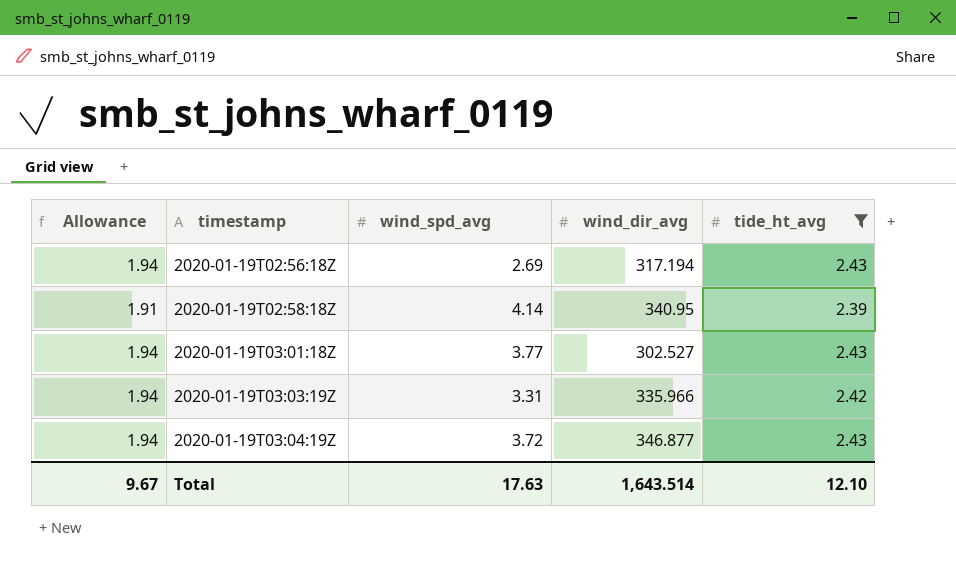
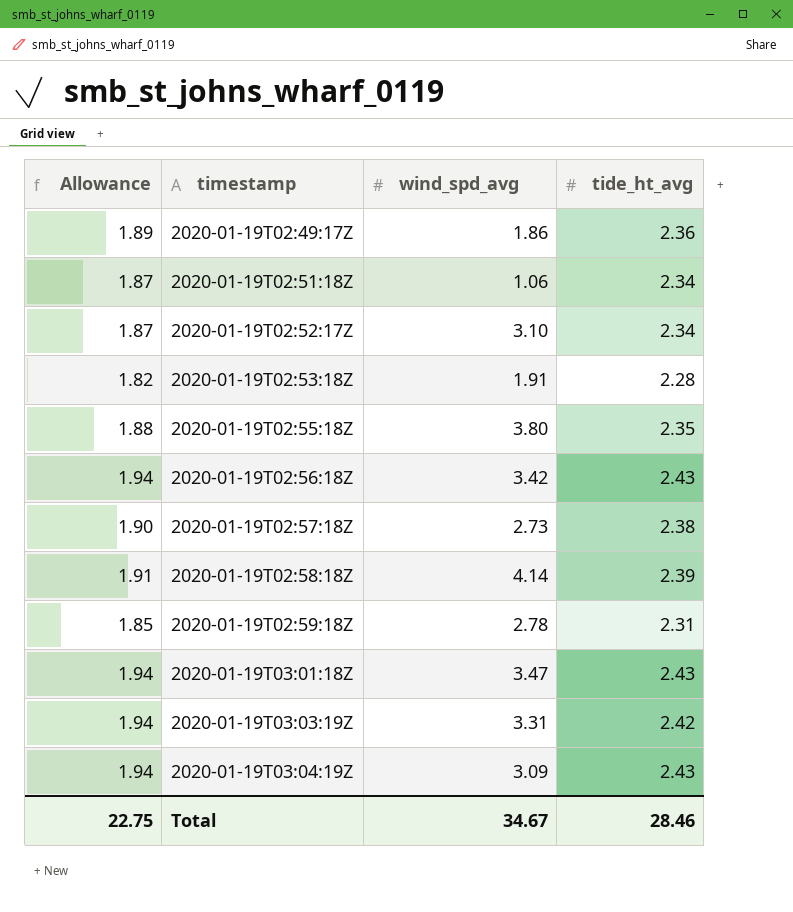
filter: tide_ht_avg >= 2.39 -> none
column wind_dir_avg | position: 4 -> none
2020-01-19T02:56:18Z | wind_spd_avg: 2.69 -> 3.42
2020-01-19T03:01:18Z | wind_spd_avg: 3.77 -> 3.47
2020-01-19T03:04:19Z | wind_spd_avg: 3.72 -> 3.09
Total | Allowance: 9.67 -> 22.75
Total | wind_spd_avg: 17.63 -> 34.67
Total | tide_ht_avg: 12.10 -> 28.46

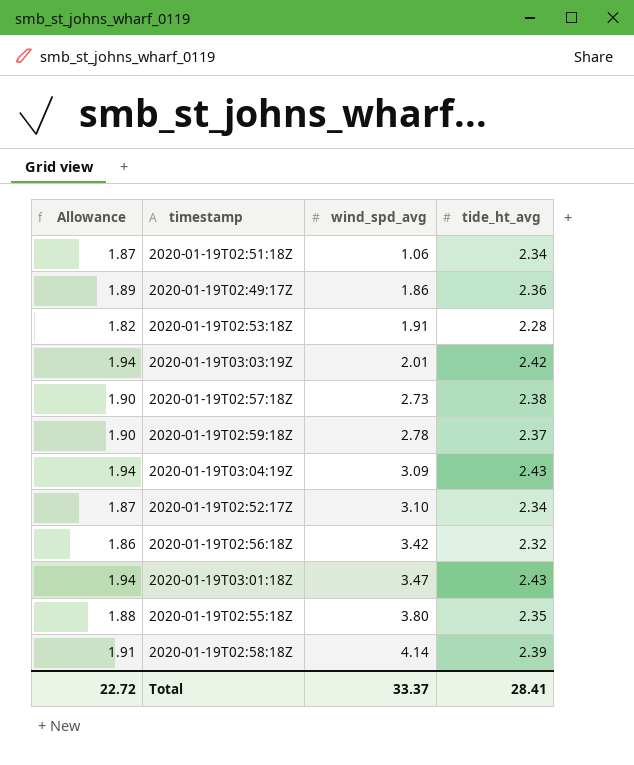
row order: timestamp ascending -> wind_spd_avg ascending
2020-01-19T03:03:19Z | wind_spd_avg: 3.31 -> 2.01
2020-01-19T02:59:18Z | Allowance: 1.85 -> 1.90
2020-01-19T02:59:18Z | tide_ht_avg: 2.31 -> 2.37
2020-01-19T02:56:18Z | Allowance: 1.94 -> 1.86
2020-01-19T02:56:18Z | tide_ht_avg: 2.43 -> 2.32
Total | Allowance: 22.75 -> 22.72
Total | wind_spd_avg: 34.67 -> 33.37
Total | tide_ht_avg: 28.46 -> 28.41

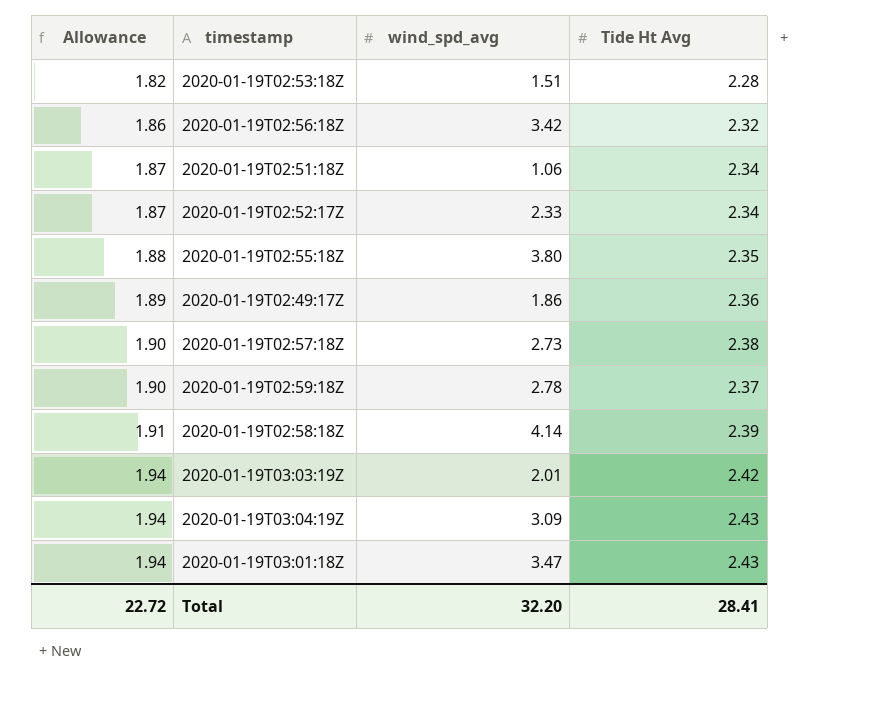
row order: wind_spd_avg ascending -> Allowance ascending
column name: tide_ht_avg -> Tide Ht Avg
2020-01-19T02:53:18Z | wind_spd_avg: 1.91 -> 1.51
2020-01-19T02:52:17Z | wind_spd_avg: 3.10 -> 2.33
Total | wind_spd_avg: 33.37 -> 32.20

